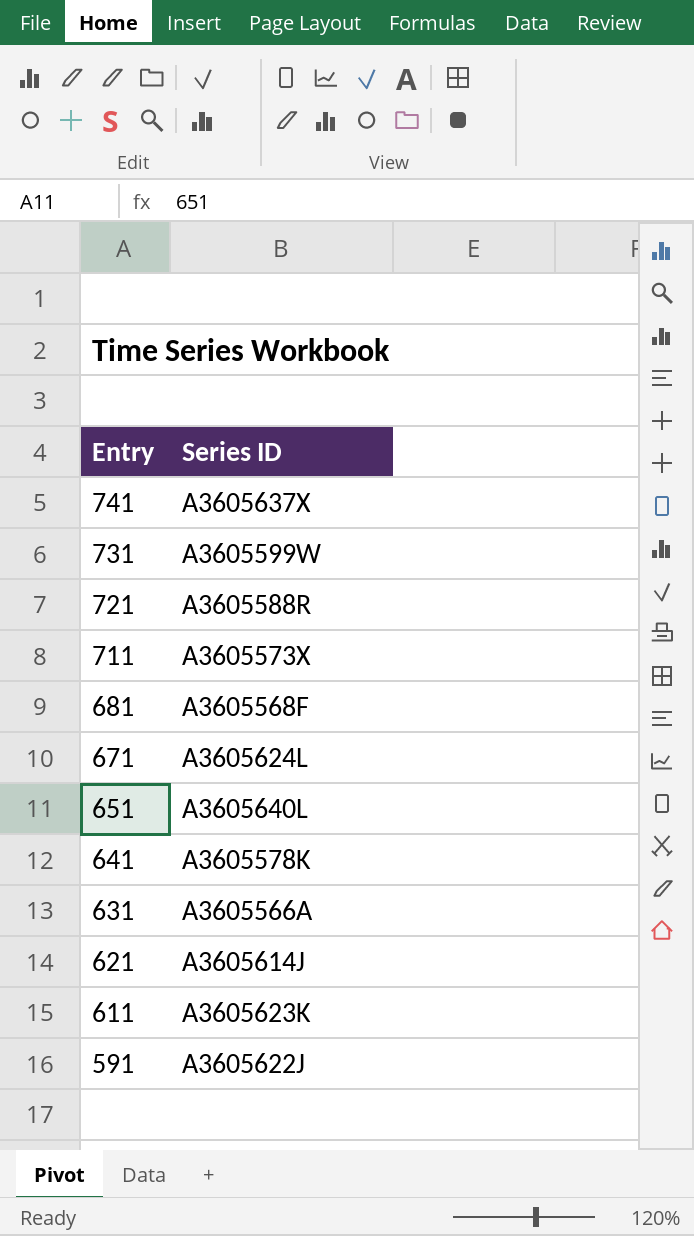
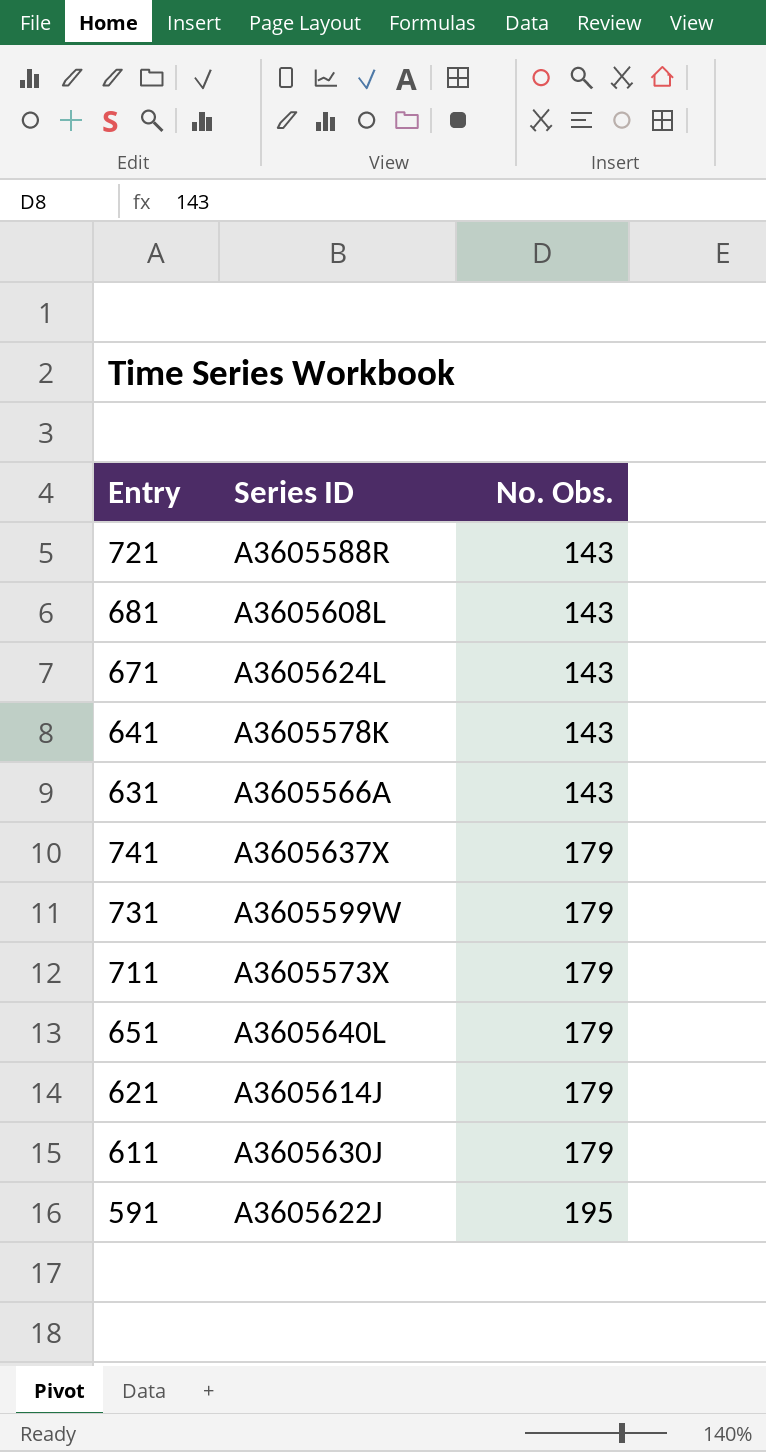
row order: Entry descending -> No. Obs. ascending
column No. Obs. | position: none -> 3
681 | Series ID: A3605568F -> A3605608L
611 | Series ID: A3605623K -> A3605630J

